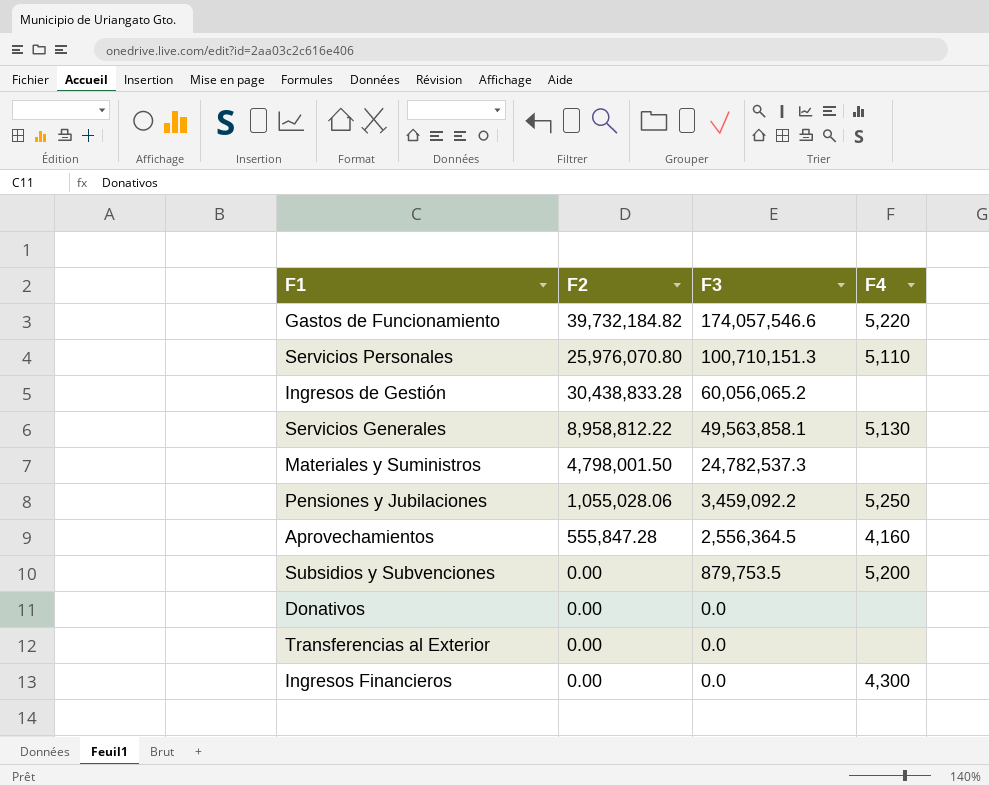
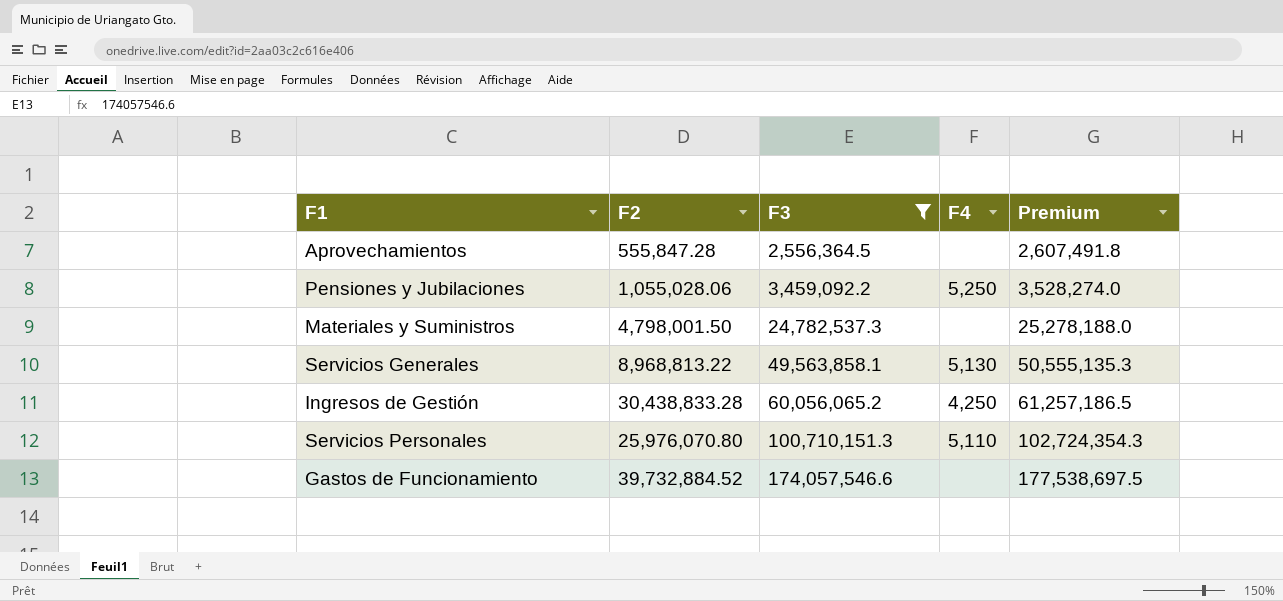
filter: none -> F3 >= 2,556,364.5
row order: F3 descending -> F3 ascending
column Premium | formula: none -> [F3] * 1.02
Aprovechamientos | F4: 4,160 -> none
Servicios Generales | F2: 8,958,812.22 -> 8,968,813.22
Ingresos de Gestión | F4: none -> 4,250
Gastos de Funcionamiento | F2: 39,732,184.82 -> 39,732,884.52
Gastos de Funcionamiento | F4: 5,220 -> none

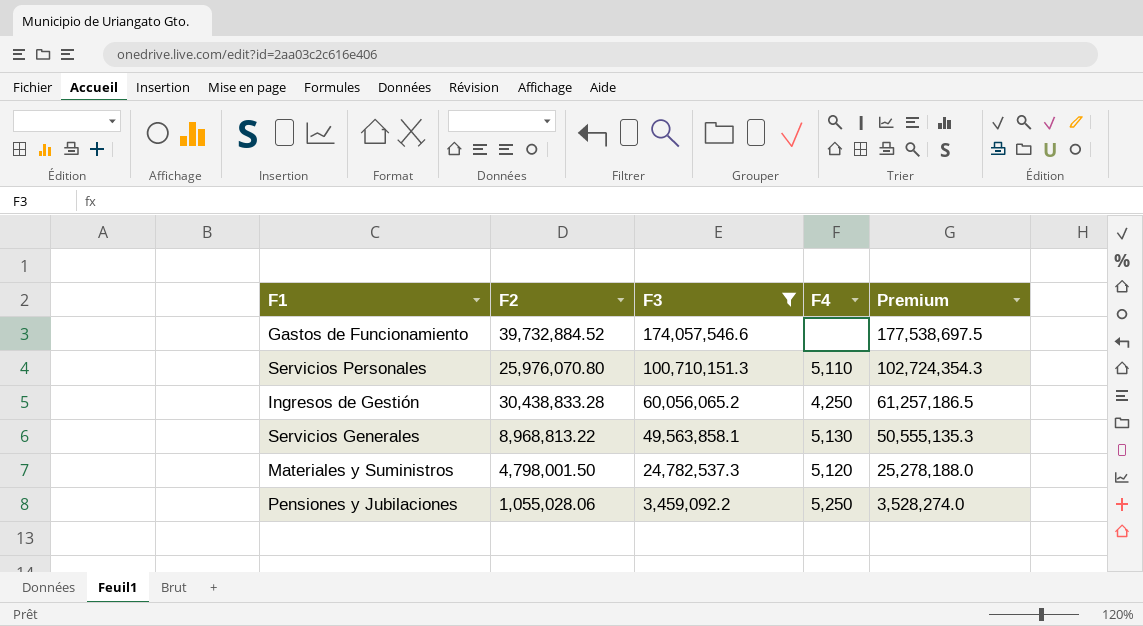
row order: F3 ascending -> F3 descending
row Aprovechamientos: 555,847.28 | 2,556,364.5 | none | 2,607,491.8 -> none
Materiales y Suministros | F4: none -> 5,120

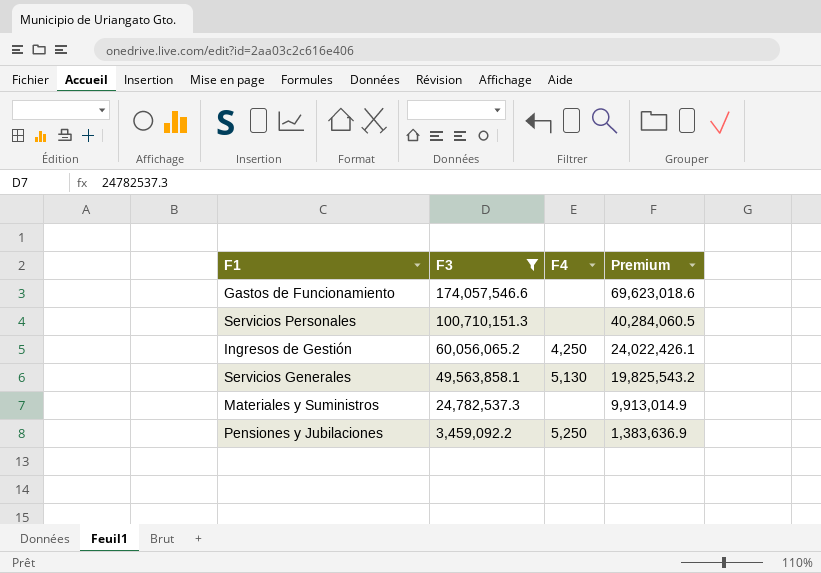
column F2 | position: 2 -> none
column Premium | formula: [F3] * 1.02 -> [F3] * 0.4
Servicios Personales | F4: 5,110 -> none
Materiales y Suministros | F4: 5,120 -> none

